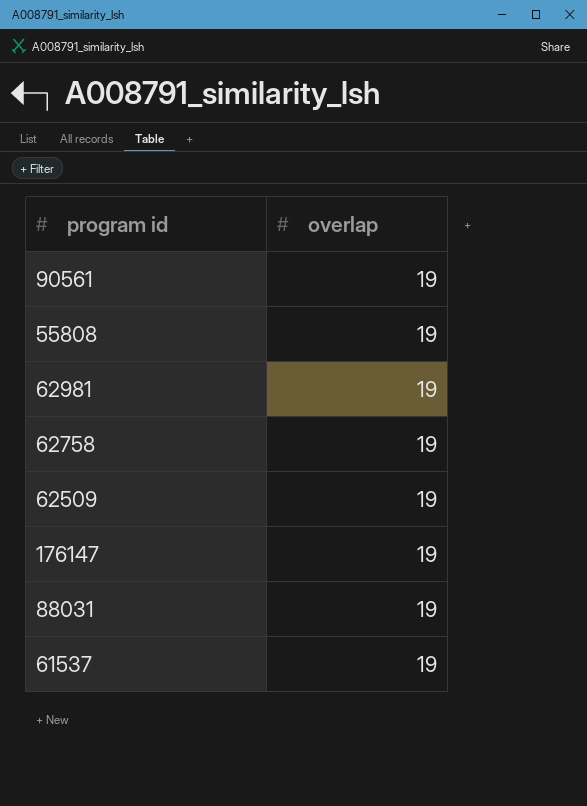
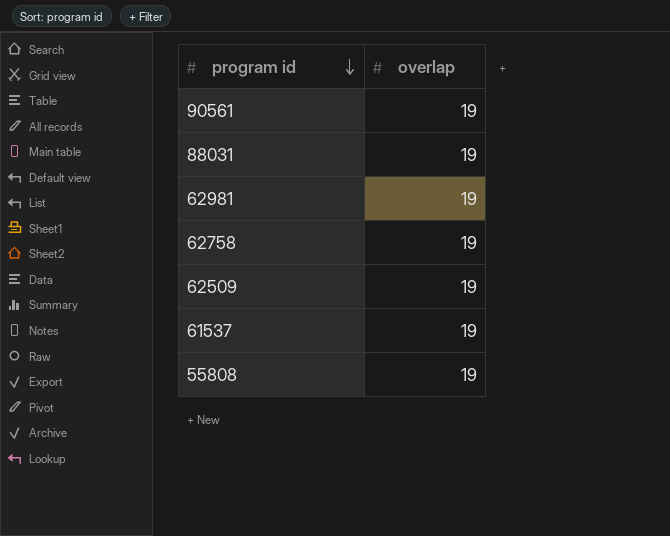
row order: none -> program id descending
row 176147: 19 -> none

